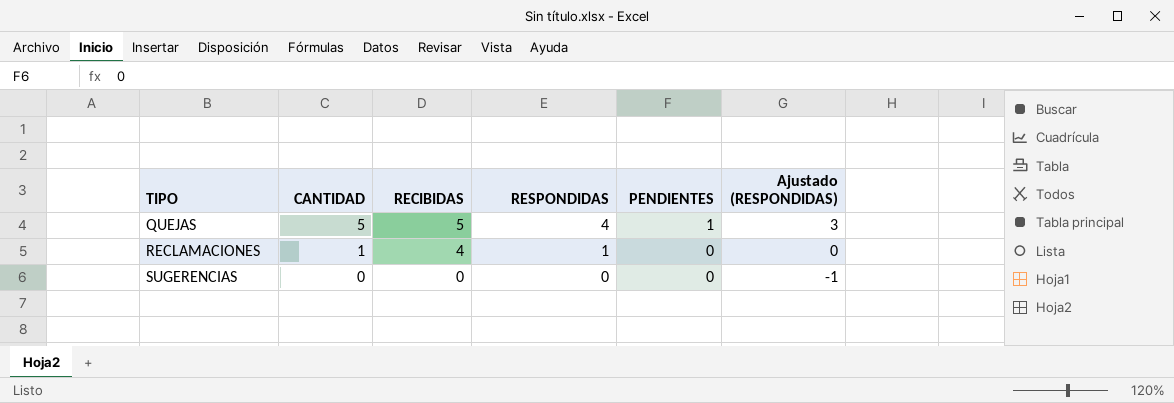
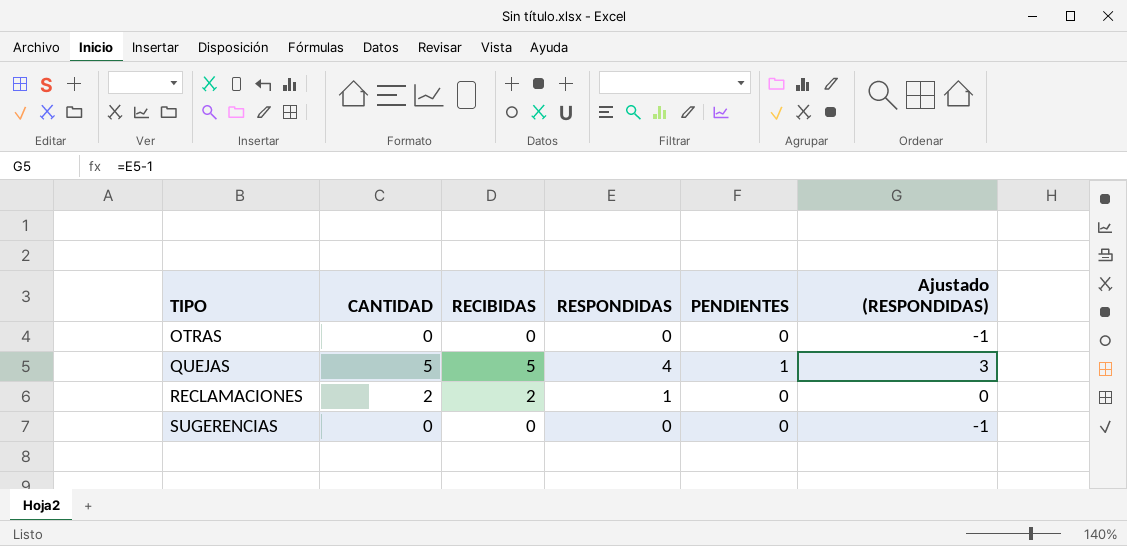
row OTRAS: none -> 0 | 0 | 0 | 0 | -1
RECLAMACIONES | CANTIDAD: 1 -> 2
RECLAMACIONES | RECIBIDAS: 4 -> 2

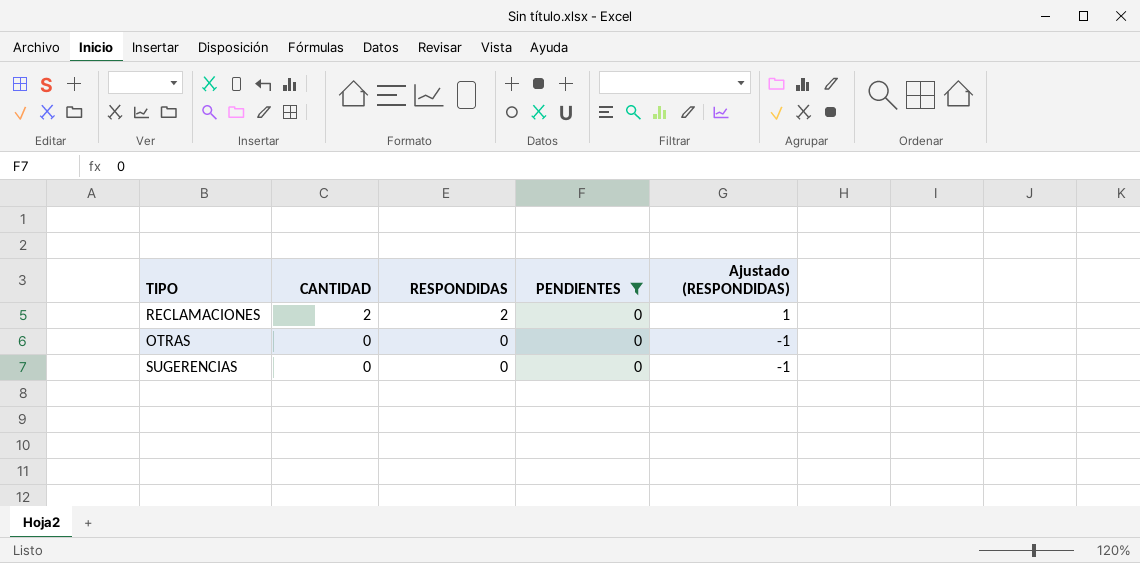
filter: none -> PENDIENTES = 0
row order: TIPO ascending -> CANTIDAD descending
column RECIBIDAS | position: 3 -> none
RECLAMACIONES | RESPONDIDAS: 1 -> 2
RECLAMACIONES | Ajustado (RESPONDIDAS): 0 -> 1

